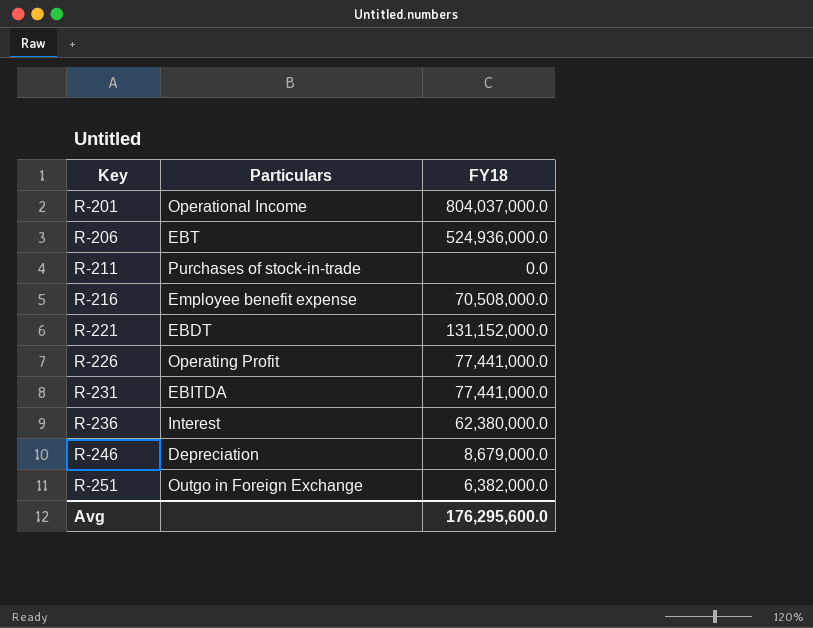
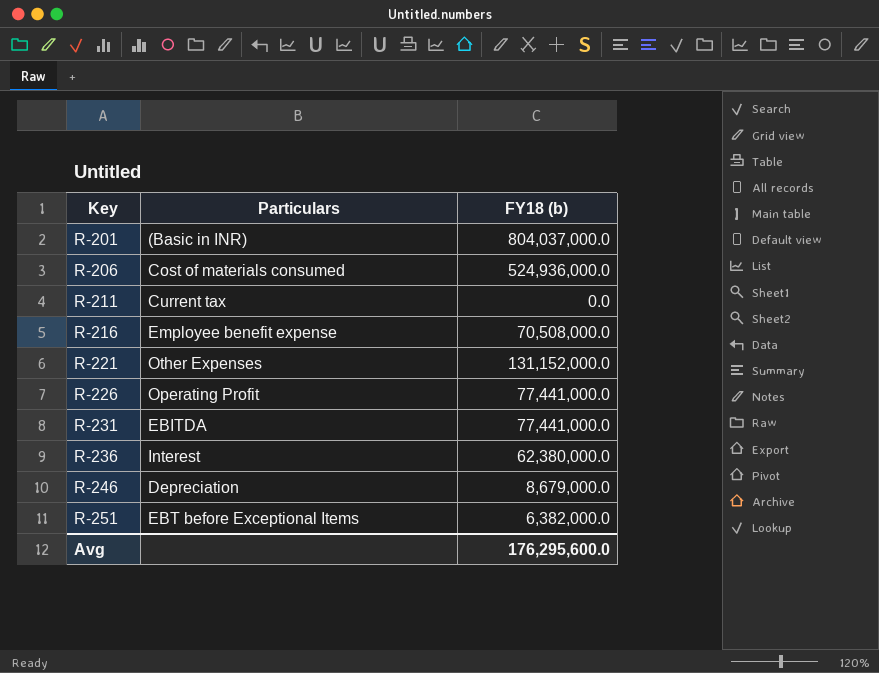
column name: FY18 -> FY18 (b)
R-201 | Particulars: Operational Income -> (Basic in INR)
R-206 | Particulars: EBT -> Cost of materials consumed
R-211 | Particulars: Purchases of stock-in-trade -> Current tax
R-221 | Particulars: EBDT -> Other Expenses
R-251 | Particulars: Outgo in Foreign Exchange -> EBT before Exceptional Items

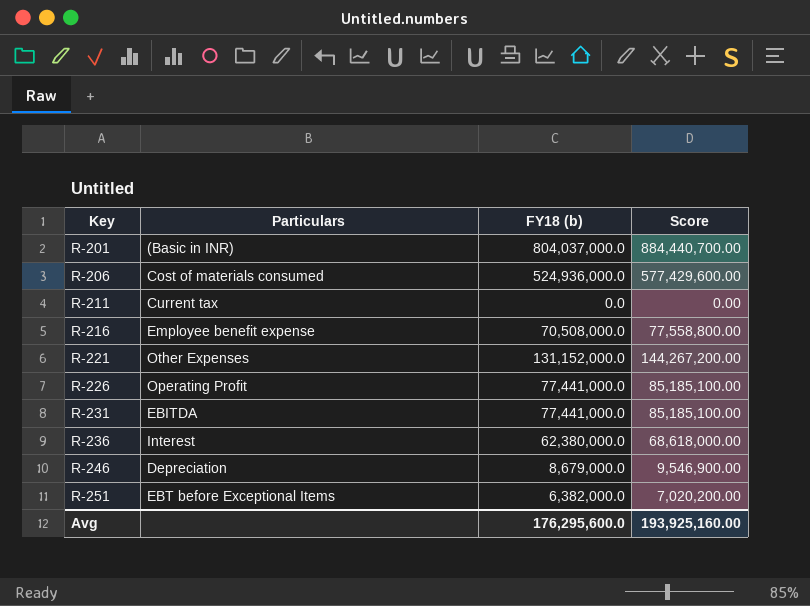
column Score | formula: none -> [FY18 (b)] * 1.1

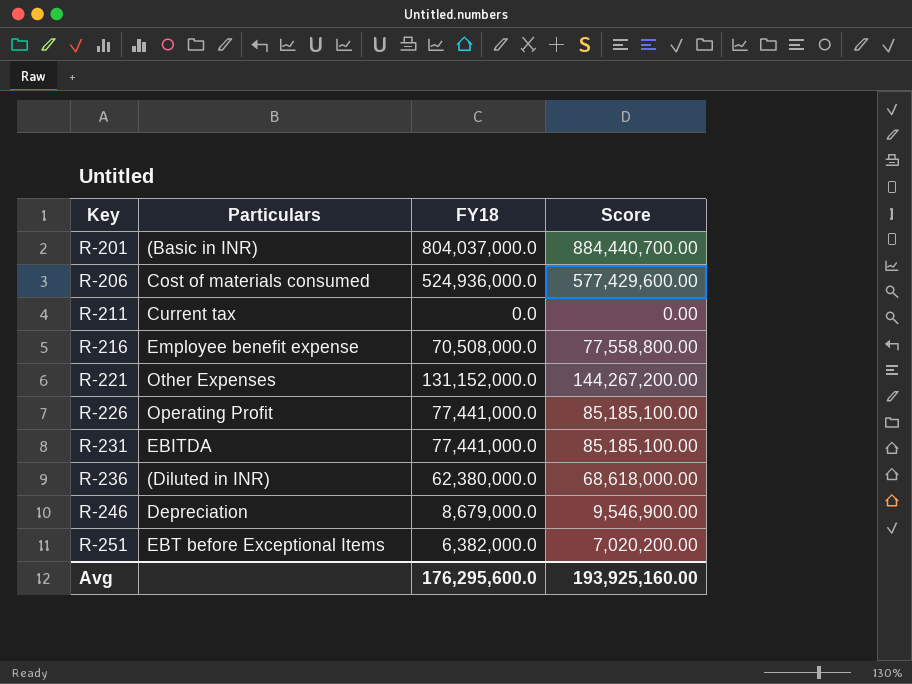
column name: FY18 (b) -> FY18
R-236 | Particulars: Interest -> (Diluted in INR)

